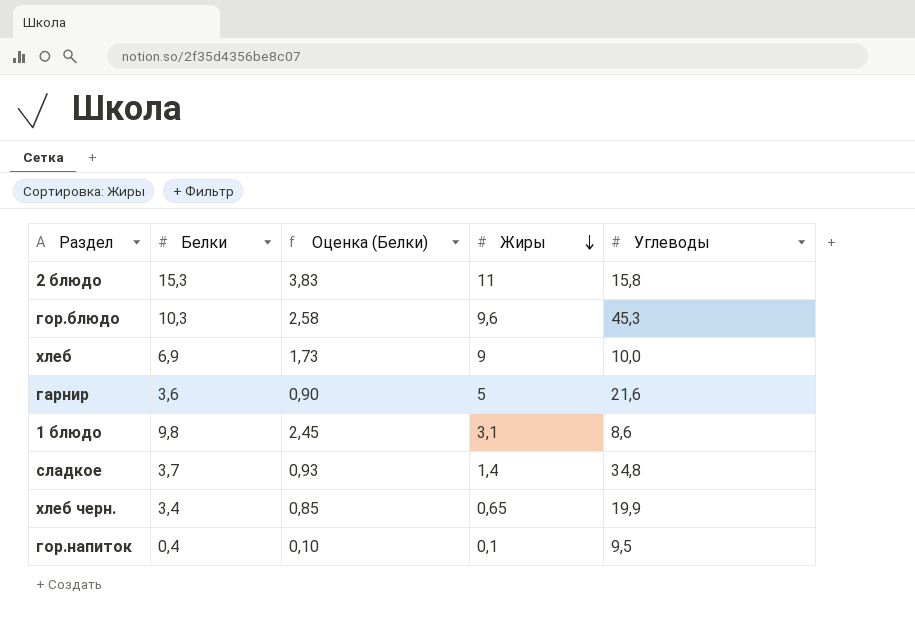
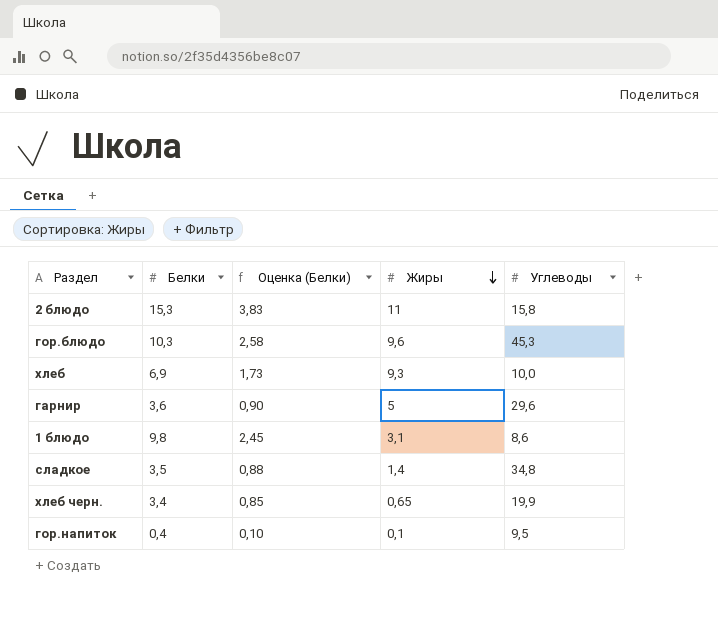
хлеб | Жиры: 9 -> 9,3
гарнир | Углеводы: 21,6 -> 29,6
сладкое | Белки: 3,7 -> 3,5
сладкое | Оценка (Белки): 0,93 -> 0,88

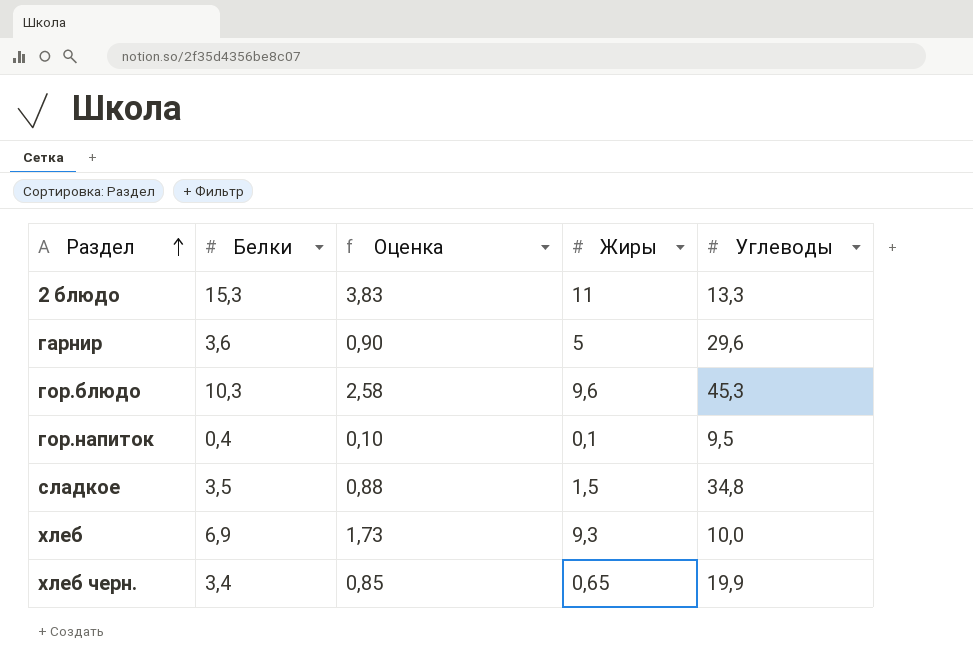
row order: Жиры descending -> Раздел ascending
column name: Оценка (Белки) -> Оценка
row 1 блюдо: 9,8 | 2,45 | 3,1 | 8,6 -> none
2 блюдо | Углеводы: 15,8 -> 13,3
сладкое | Жиры: 1,4 -> 1,5

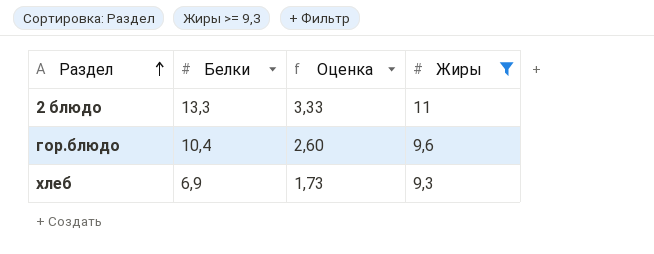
filter: none -> Жиры >= 9,3
column Углеводы | position: 5 -> none
2 блюдо | Белки: 15,3 -> 13,3
2 блюдо | Оценка: 3,83 -> 3,33
гор.блюдо | Белки: 10,3 -> 10,4
гор.блюдо | Оценка: 2,58 -> 2,60

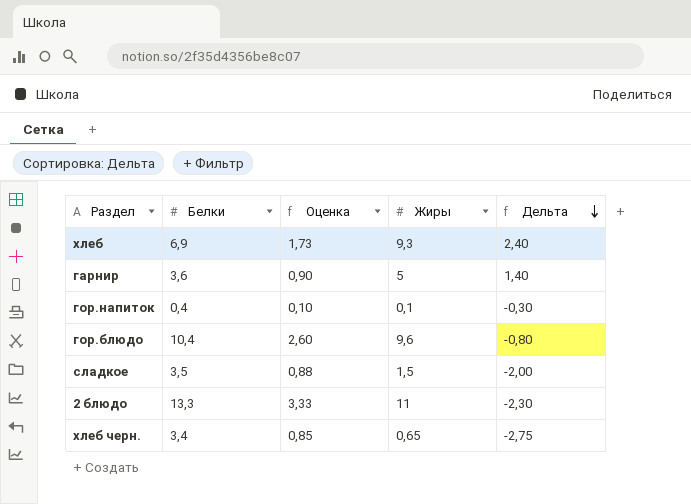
filter: Жиры >= 9,3 -> none
row order: Раздел ascending -> Дельта descending
column Дельта | formula: none -> [Жиры] - [Белки]

